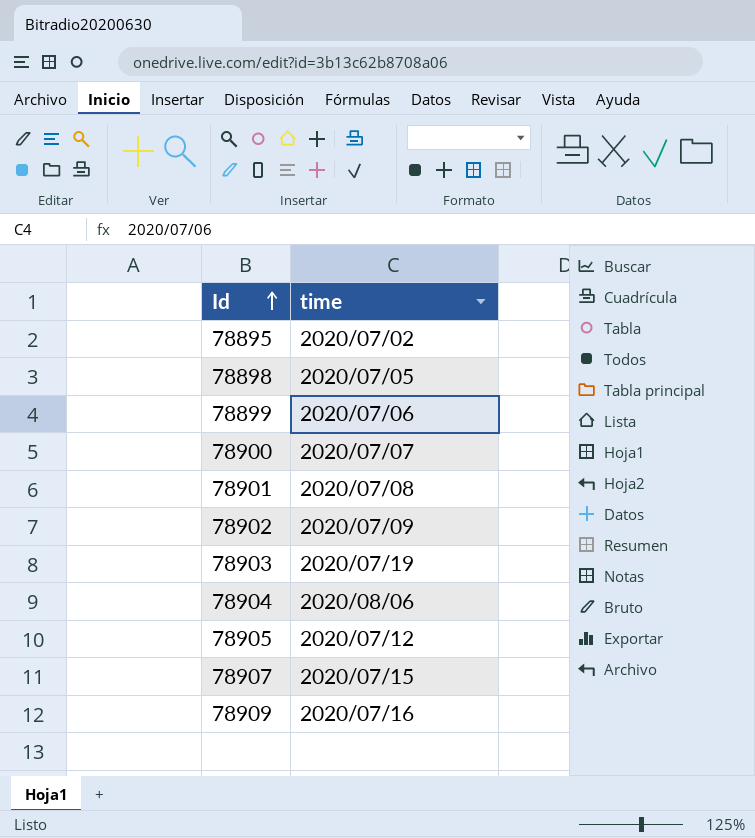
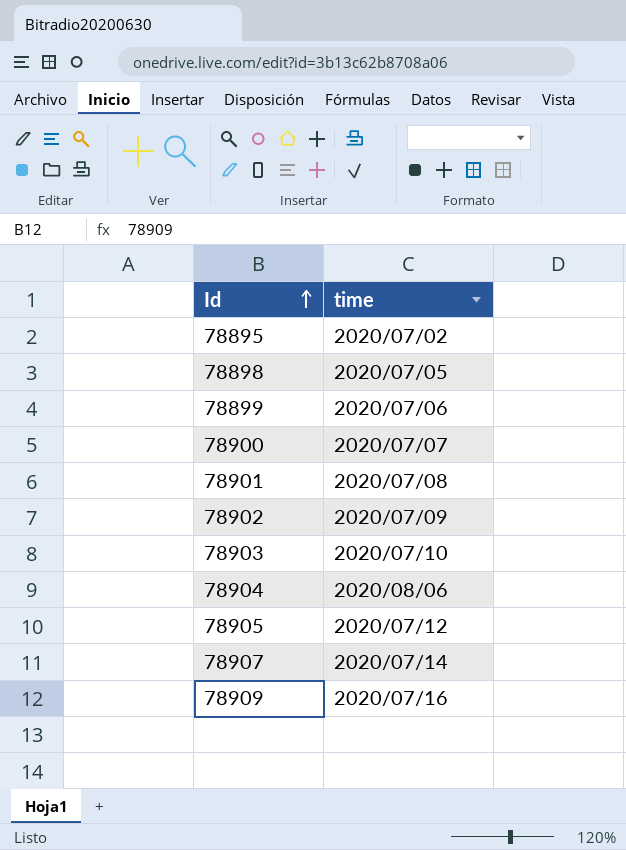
78903 | time: 2020/07/19 -> 2020/07/10
78907 | time: 2020/07/15 -> 2020/07/14

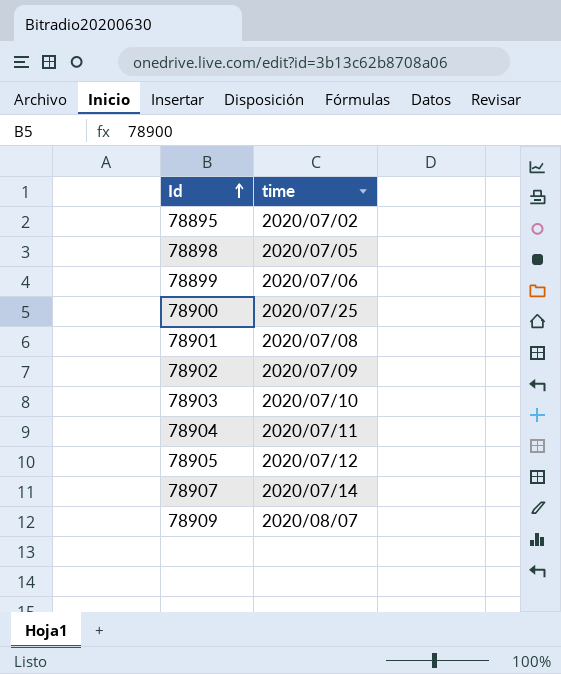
78900 | time: 2020/07/07 -> 2020/07/25
78904 | time: 2020/08/06 -> 2020/07/11
78909 | time: 2020/07/16 -> 2020/08/07

